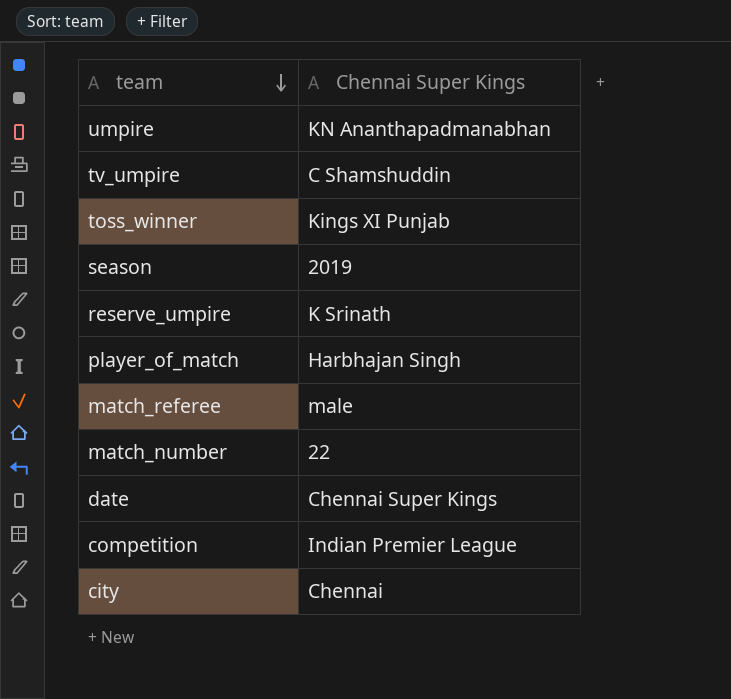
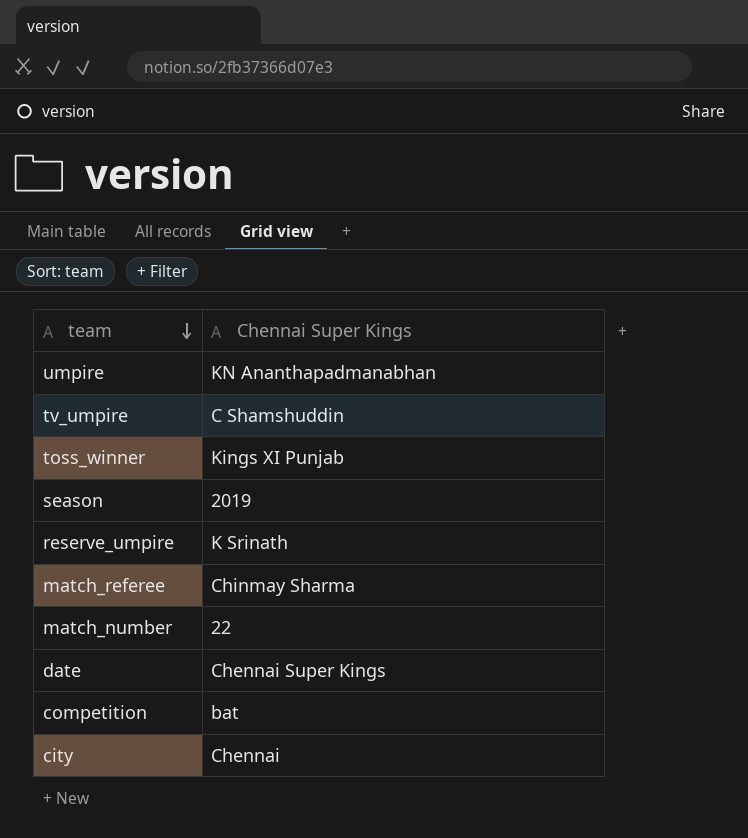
row player_of_match: Harbhajan Singh -> none
match_referee | Chennai Super Kings: male -> Chinmay Sharma
competition | Chennai Super Kings: Indian Premier League -> bat

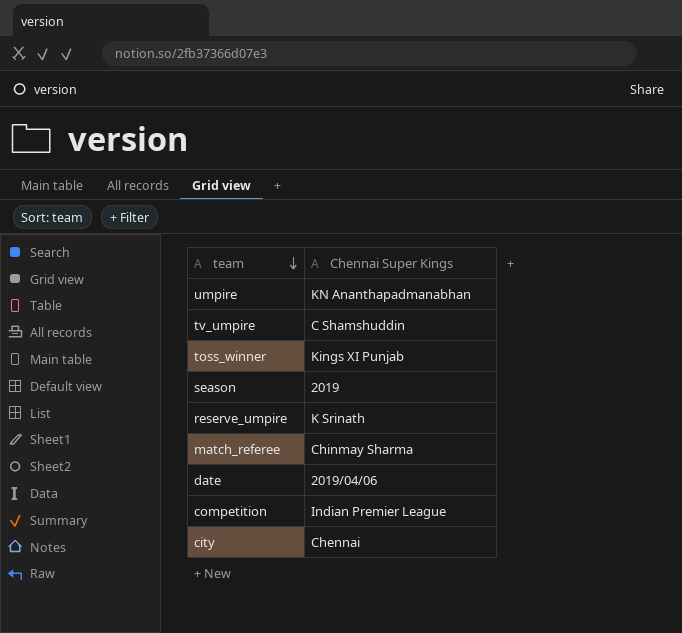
row match_number: 22 -> none
date | Chennai Super Kings: Chennai Super Kings -> 2019/04/06
competition | Chennai Super Kings: bat -> Indian Premier League

